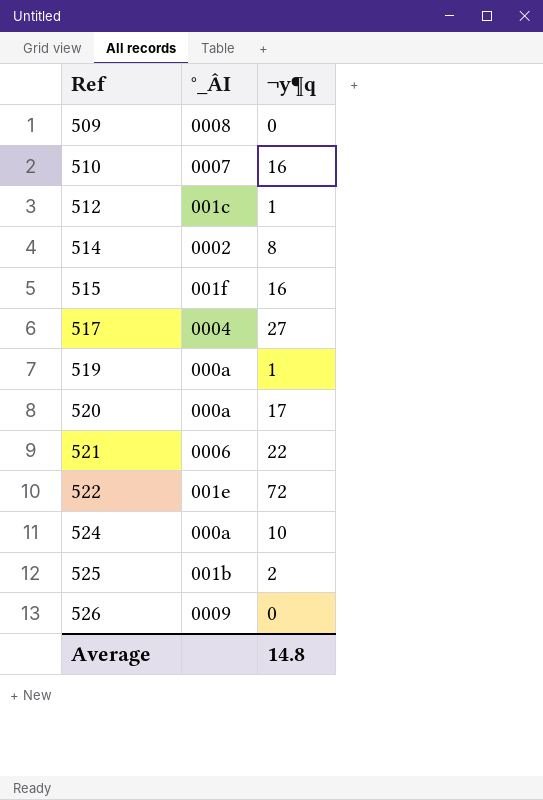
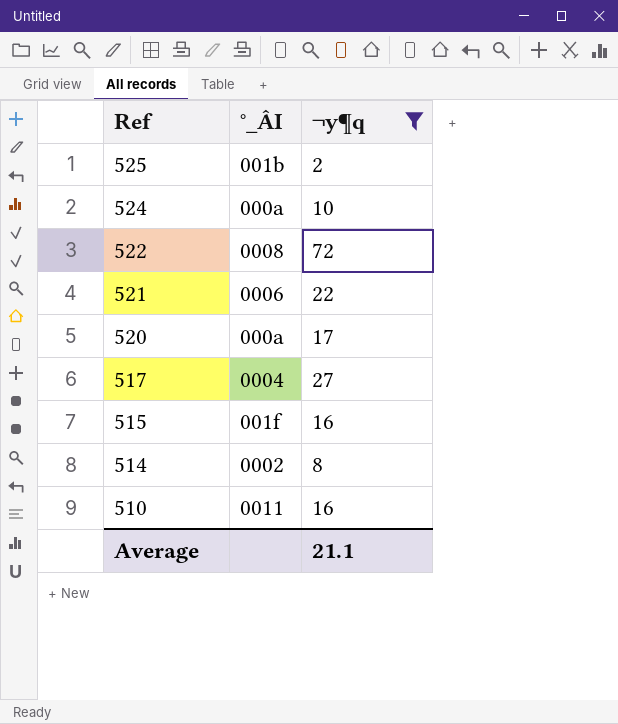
filter: none -> ¬y¶q >= 2
row order: Ref ascending -> Ref descending
522 | °_ÂI: 001e -> 0008
510 | °_ÂI: 0007 -> 0011
Average | ¬y¶q: 14.8 -> 21.1

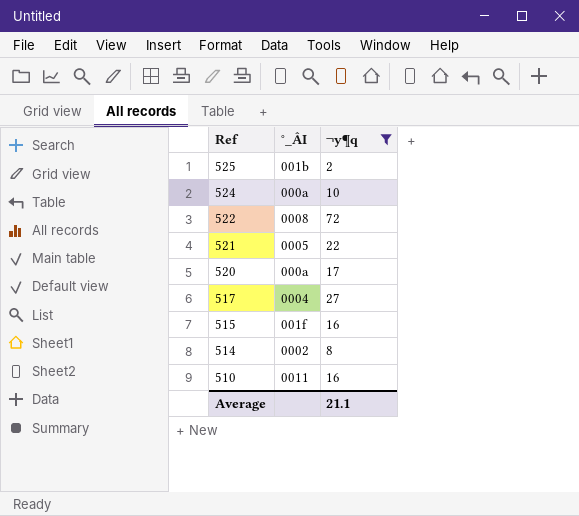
521 | °_ÂI: 0006 -> 0005

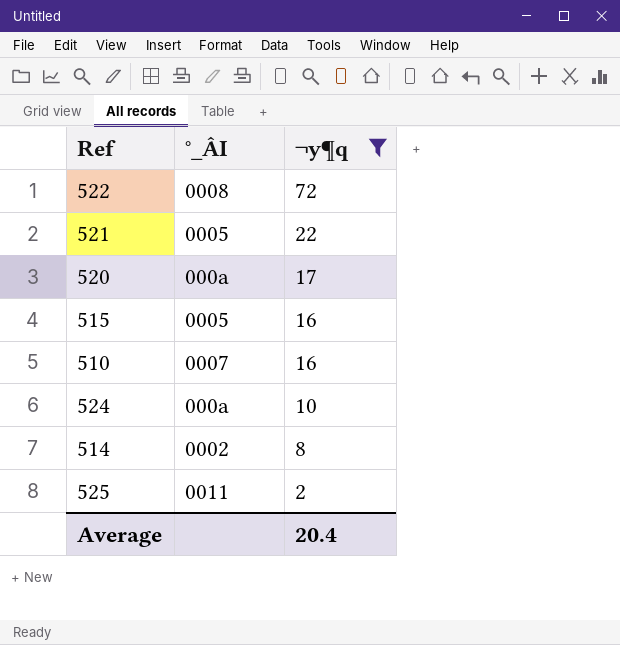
row order: Ref descending -> ¬y¶q descending
row 517: 0004 | 27 -> none
515 | °_ÂI: 001f -> 0005
510 | °_ÂI: 0011 -> 0007
525 | °_ÂI: 001b -> 0011
Average | ¬y¶q: 21.1 -> 20.4

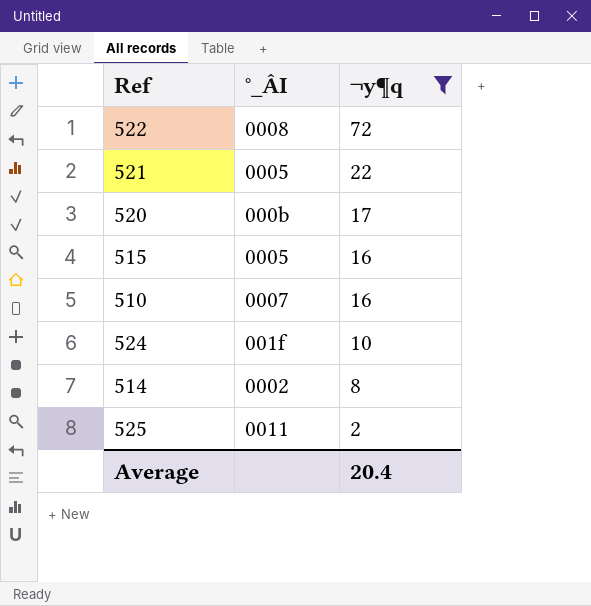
520 | °_ÂI: 000a -> 000b
524 | °_ÂI: 000a -> 001f

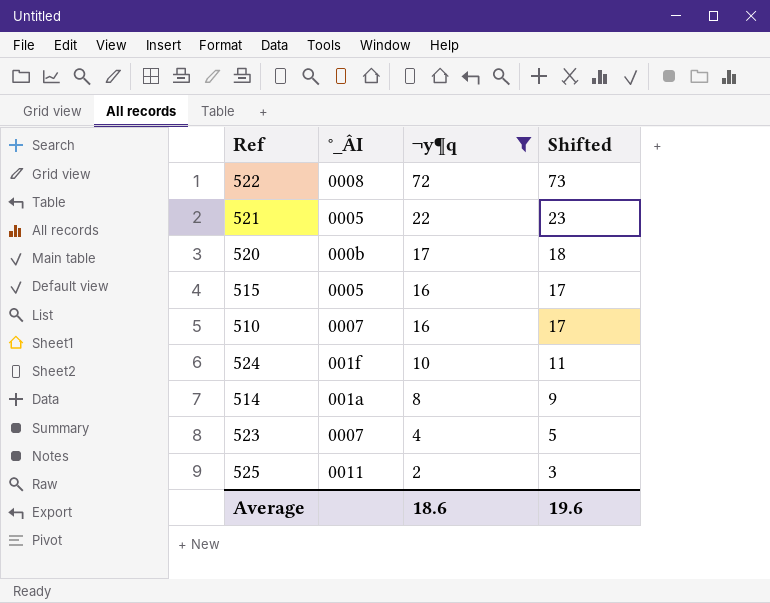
column Shifted | formula: none -> [¬y¶q] + 1
514 | °_ÂI: 0002 -> 001a
row 523: none -> 0007 | 4 | 5
Average | ¬y¶q: 20.4 -> 18.6

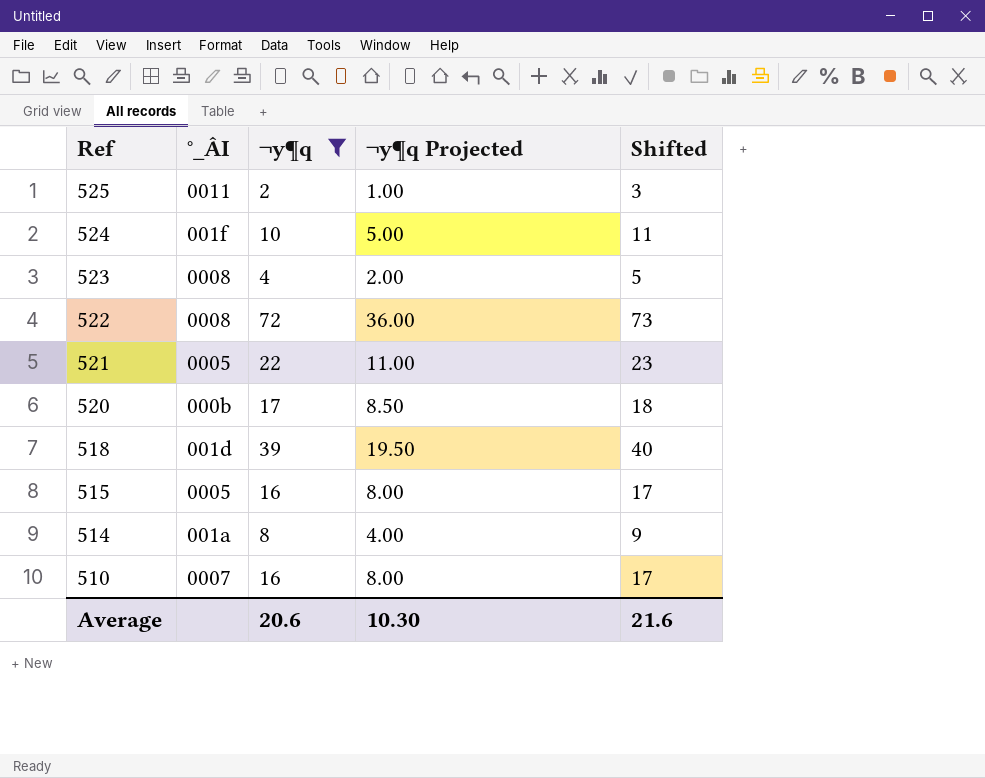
row order: ¬y¶q descending -> Ref descending
column ¬y¶q Projected | formula: none -> [¬y¶q] * 0.5
523 | °_ÂI: 0007 -> 0008
row 518: none -> 001d | 39 | 19.50 | 40
Average | ¬y¶q: 18.6 -> 20.6
Average | Shifted: 19.6 -> 21.6

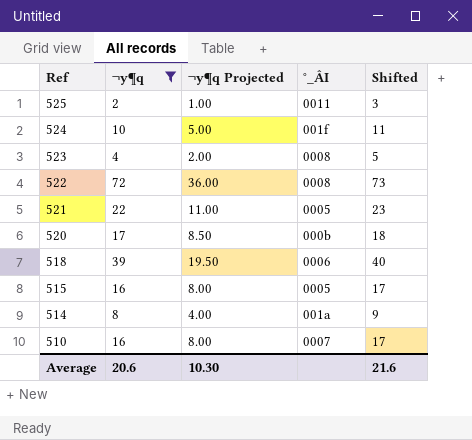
column °_ÂI | position: 2 -> 4
518 | °_ÂI: 001d -> 0006

